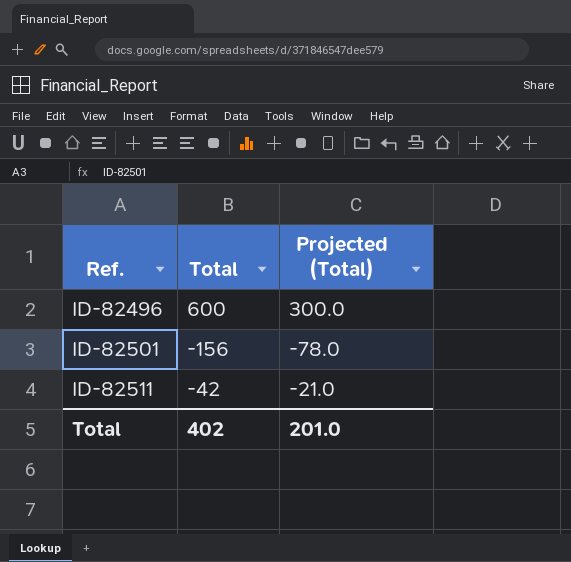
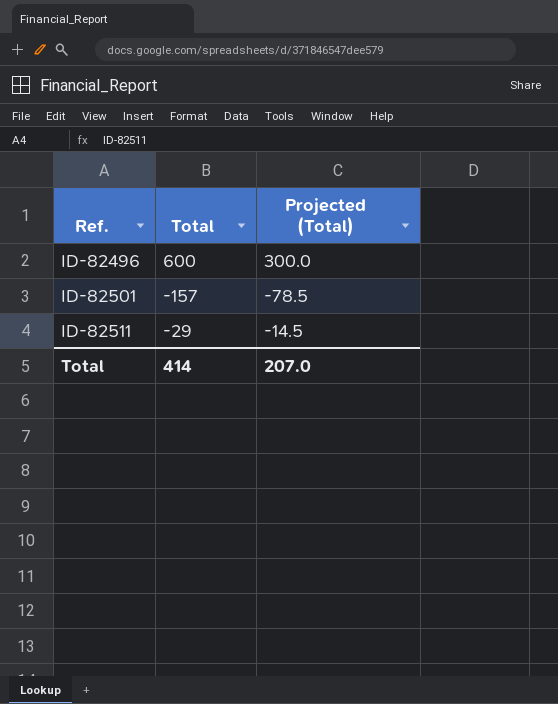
ID-82501 | Total: -156 -> -157
ID-82501 | Projected (Total): -78.0 -> -78.5
ID-82511 | Total: -42 -> -29
ID-82511 | Projected (Total): -21.0 -> -14.5
Total | Total: 402 -> 414
Total | Projected (Total): 201.0 -> 207.0

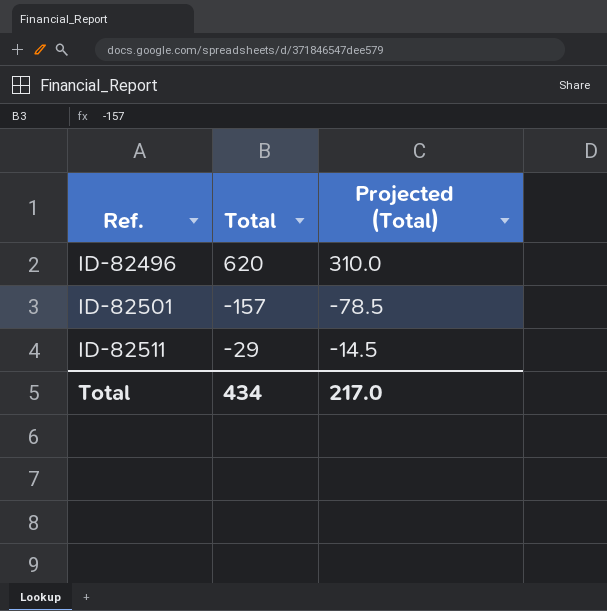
ID-82496 | Total: 600 -> 620
ID-82496 | Projected (Total): 300.0 -> 310.0
Total | Total: 414 -> 434
Total | Projected (Total): 207.0 -> 217.0

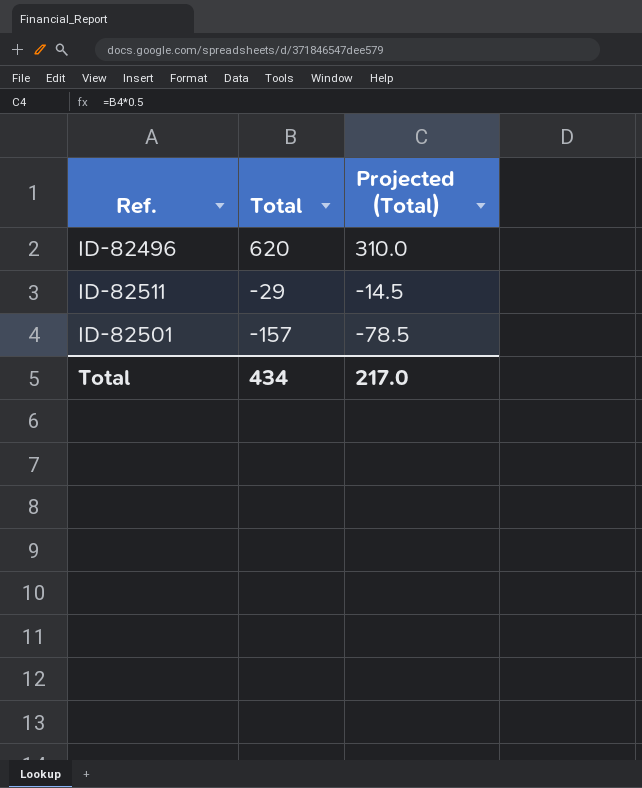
row order: Ref. ascending -> Total descending

